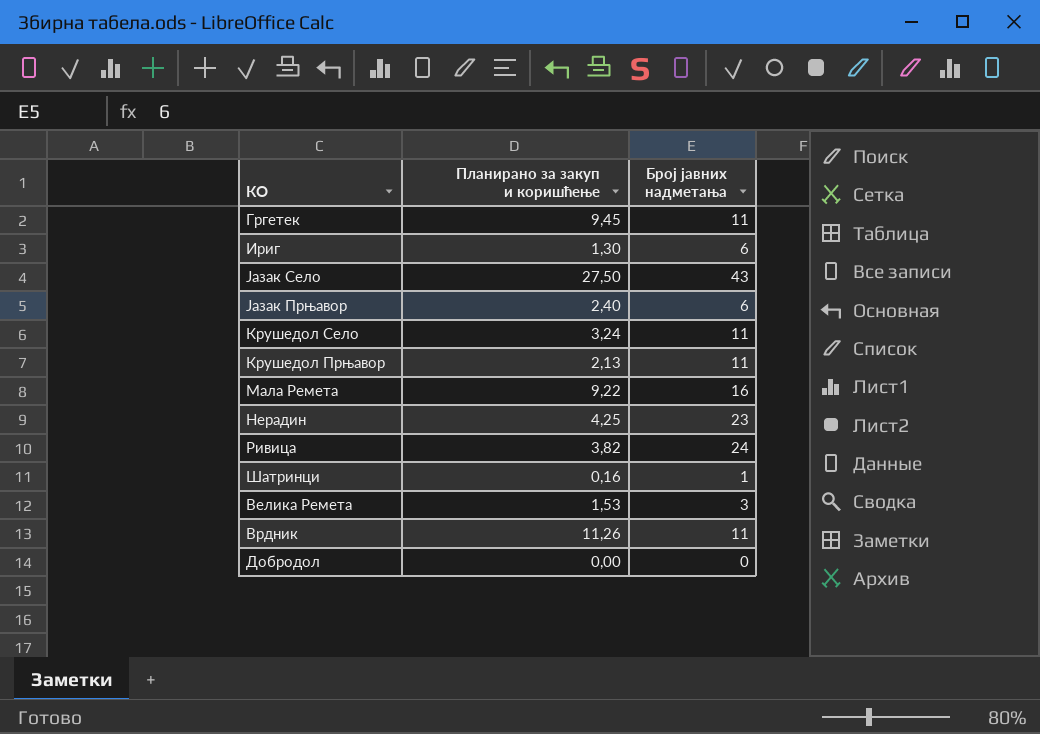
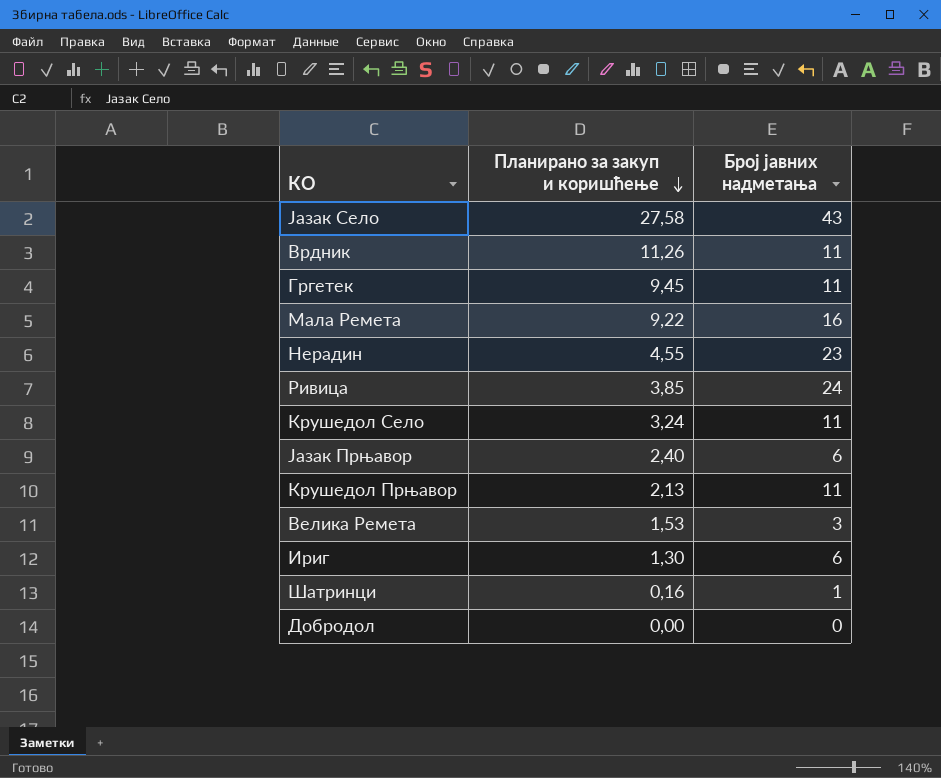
row order: none -> Планирано за закуп и коришћење descending
Јазак Село | Планирано за закуп и коришћење: 27,50 -> 27,58
Нерадин | Планирано за закуп и коришћење: 4,25 -> 4,55
Ривица | Планирано за закуп и коришћење: 3,82 -> 3,85

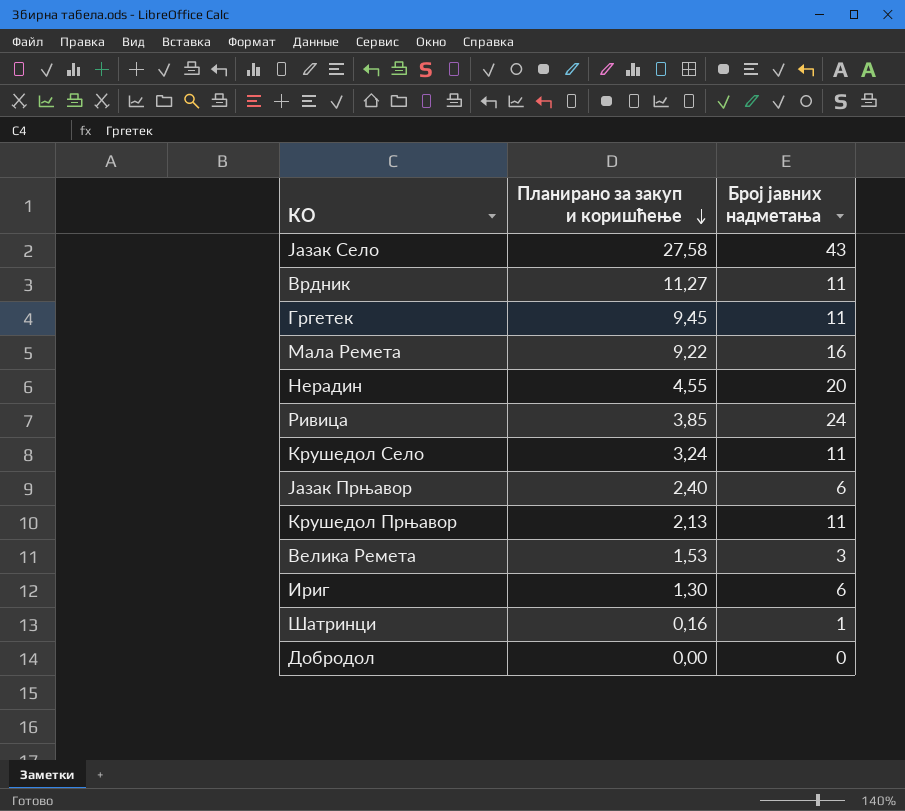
Врдник | Планирано за закуп и коришћење: 11,26 -> 11,27
Нерадин | Број јавних надметања: 23 -> 20

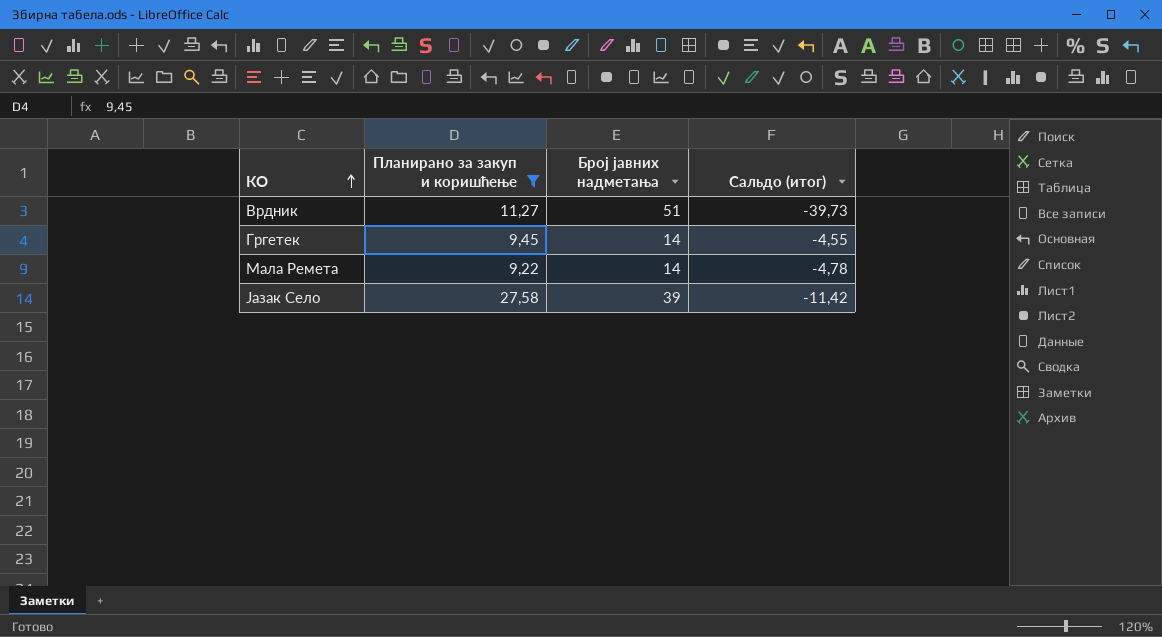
filter: none -> Планирано за закуп и коришћење >= 9,22
row order: Планирано за закуп и коришћење descending -> КО ascending
column Сальдо (итог) | formula: none -> [Планирано за закуп и коришћење] - [Број јавних надметања]
Врдник | Број јавних надметања: 11 -> 51
Гргетек | Број јавних надметања: 11 -> 14
Мала Ремета | Број јавних надметања: 16 -> 14
Јазак Село | Број јавних надметања: 43 -> 39

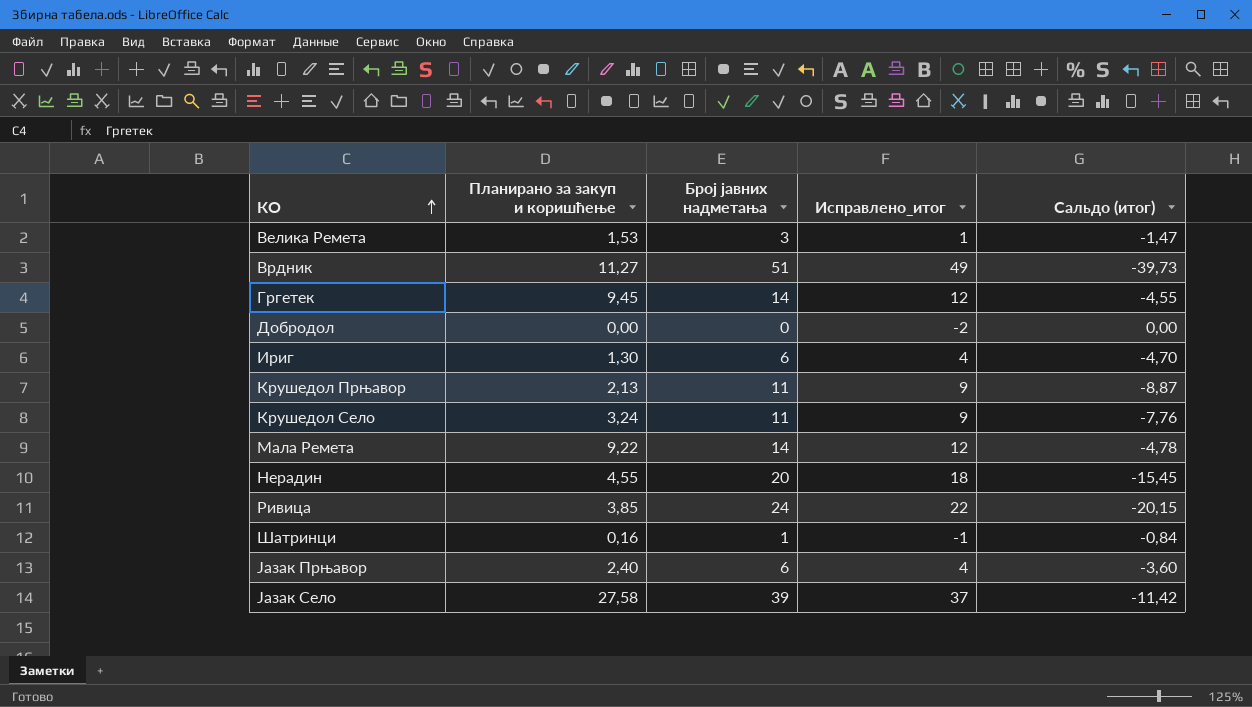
filter: Планирано за закуп и коришћење >= 9,22 -> none
column Исправлено_итог | formula: none -> [Број јавних надметања] - 2

